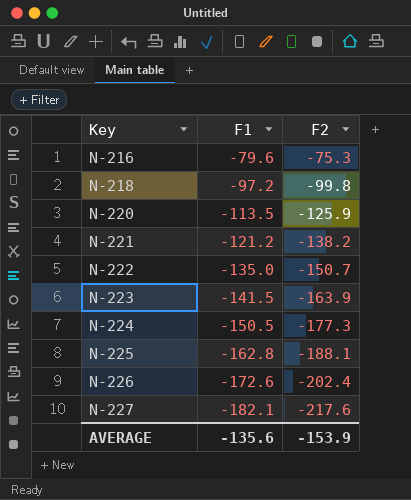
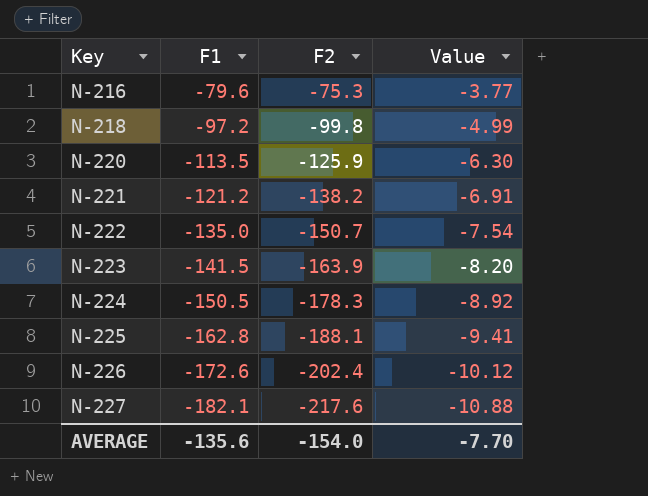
column Value | formula: none -> [F2] * 0.05
N-224 | F2: -177.3 -> -178.3
AVERAGE | F2: -153.9 -> -154.0

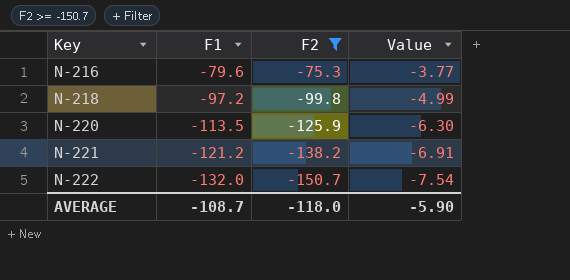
filter: none -> F2 >= -150.7
N-222 | F1: -135.0 -> -132.0
AVERAGE | F1: -135.6 -> -108.7
AVERAGE | F2: -154.0 -> -118.0
AVERAGE | Value: -7.70 -> -5.90

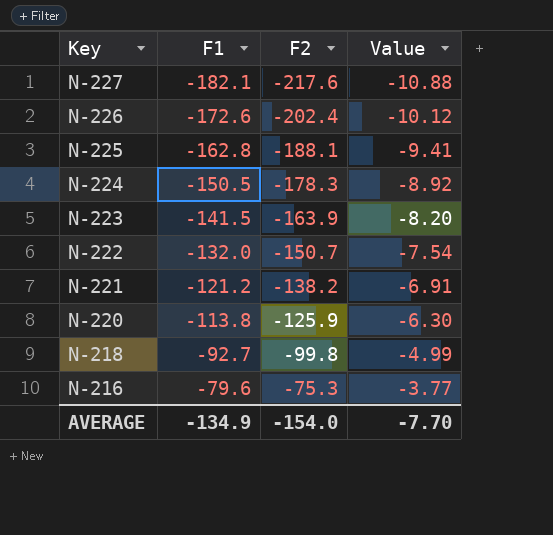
filter: F2 >= -150.7 -> none
row order: Key ascending -> Key descending
N-220 | F1: -113.5 -> -113.8
N-218 | F1: -97.2 -> -92.7
AVERAGE | F1: -108.7 -> -134.9
AVERAGE | F2: -118.0 -> -154.0
AVERAGE | Value: -5.90 -> -7.70

